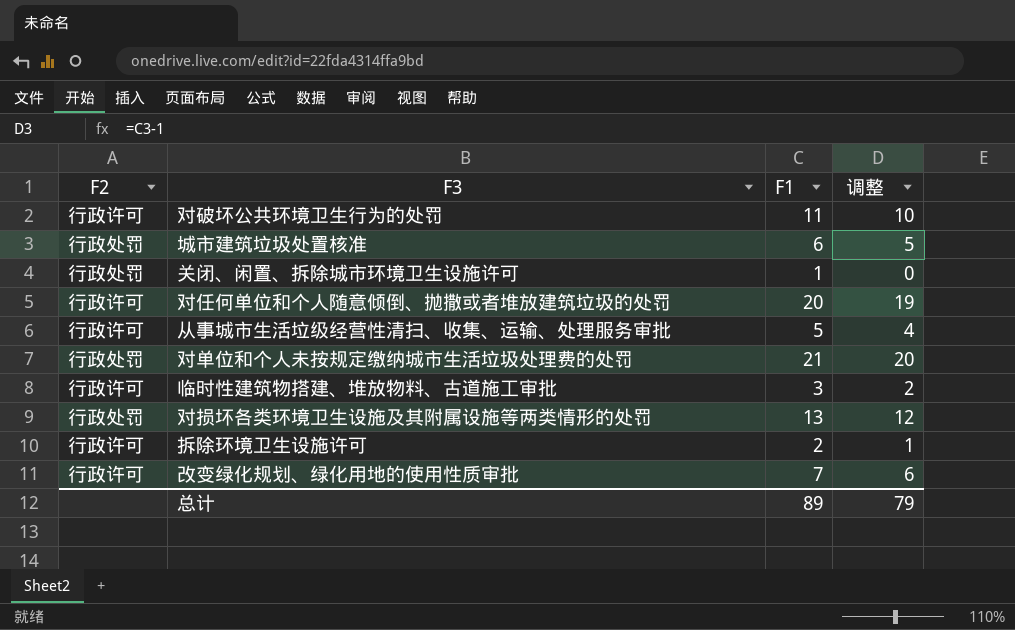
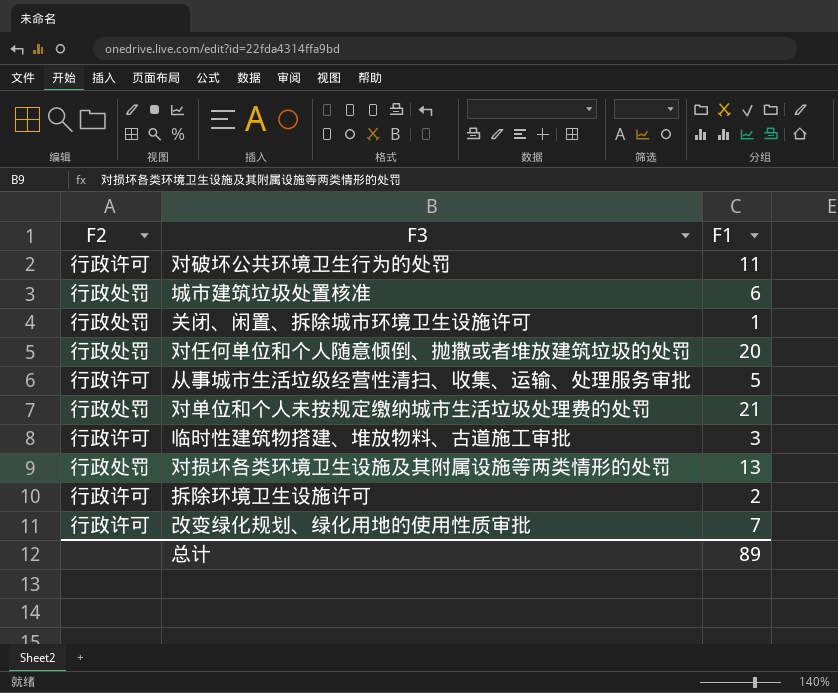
column 调整 | formula: [F1] - 1 -> none
对任何单位和个人随意倾倒、抛撒或者堆放建筑垃圾的处罚 | F2: 行政许可 -> 行政处罚

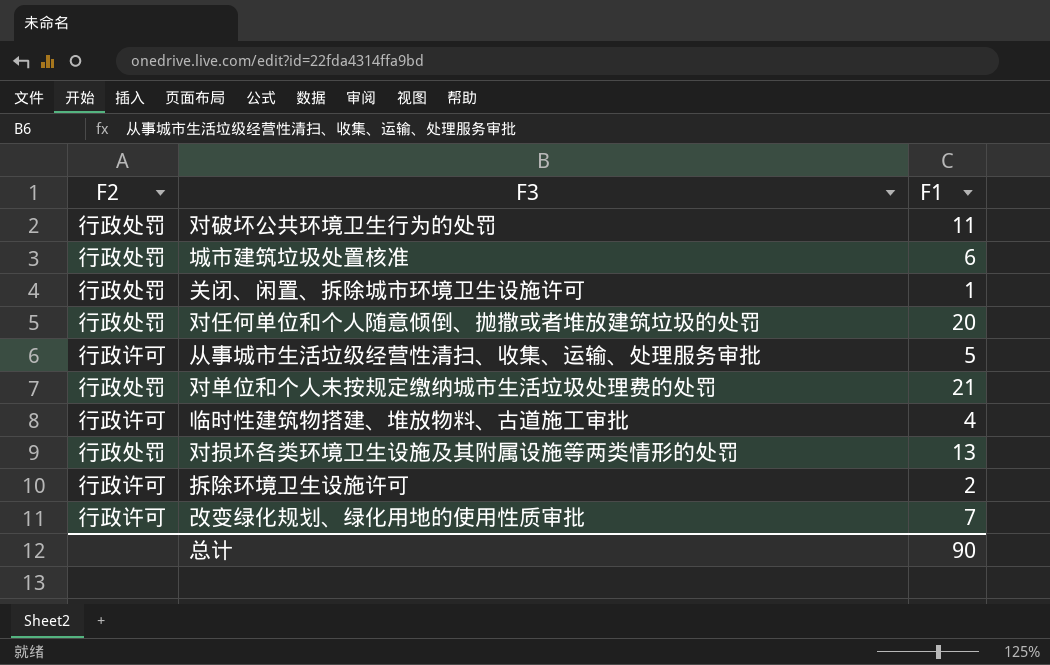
对破坏公共环境卫生行为的处罚 | F2: 行政许可 -> 行政处罚
临时性建筑物搭建、堆放物料、古道施工审批 | F1: 3 -> 4
总计 | F1: 89 -> 90

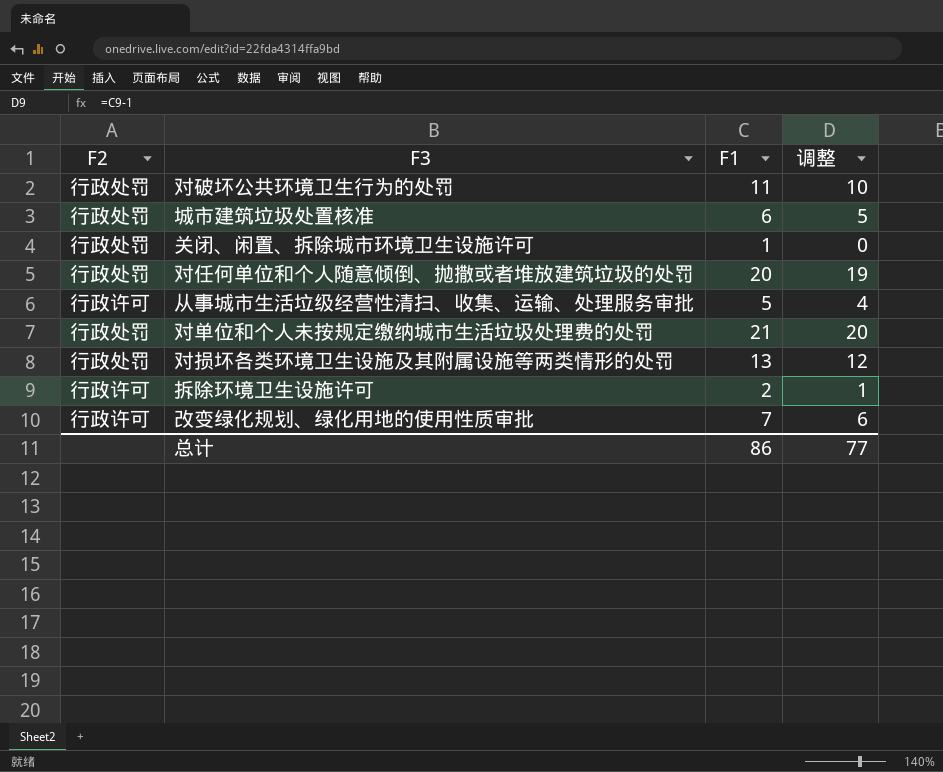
column 调整 | formula: none -> [F1] - 1
row 临时性建筑物搭建、堆放物料、古道施工审批: 行政许可 | 4 -> none
总计 | F1: 90 -> 86

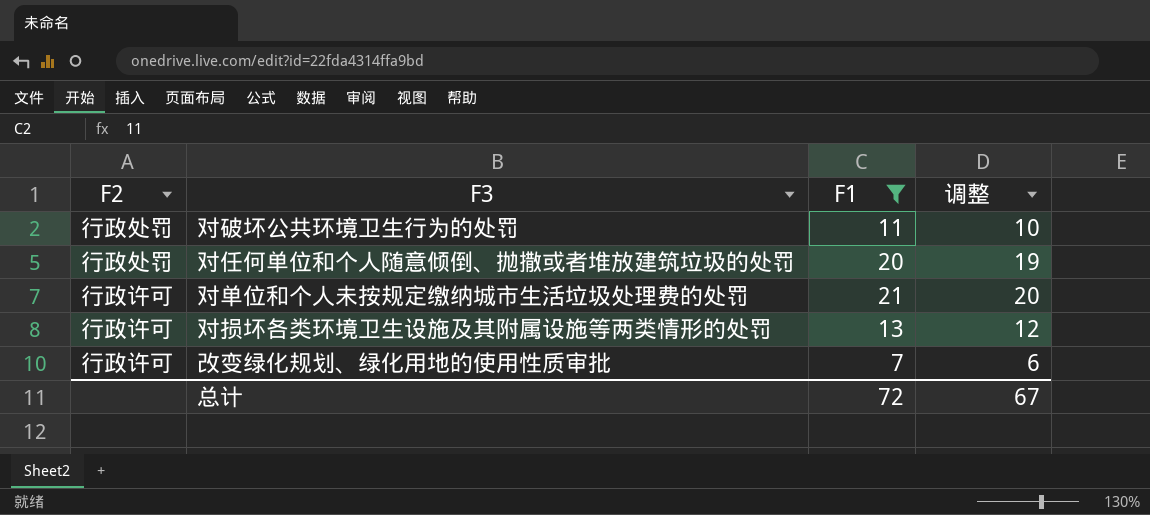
filter: none -> F1 >= 7
对单位和个人未按规定缴纳城市生活垃圾处理费的处罚 | F2: 行政处罚 -> 行政许可
对损坏各类环境卫生设施及其附属设施等两类情形的处罚 | F2: 行政处罚 -> 行政许可
总计 | F1: 86 -> 72
总计 | 调整: 77 -> 67

